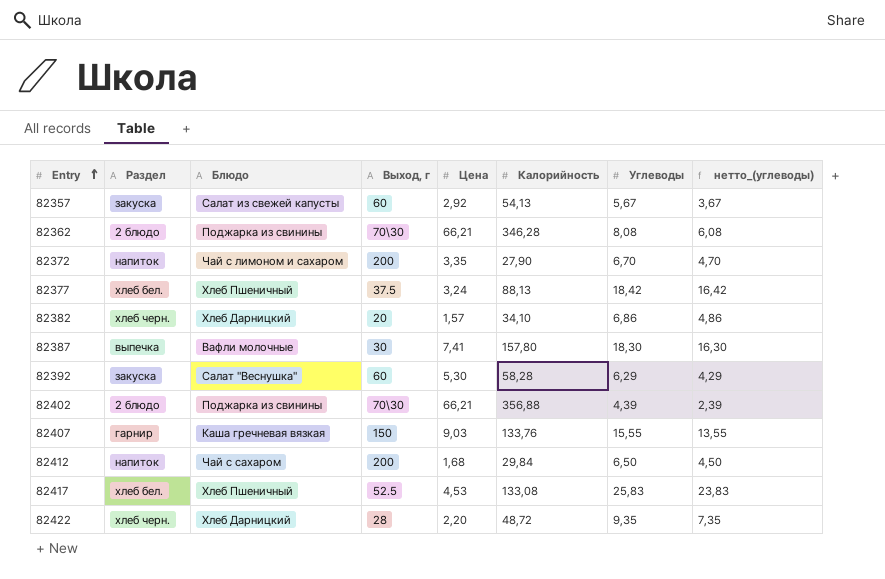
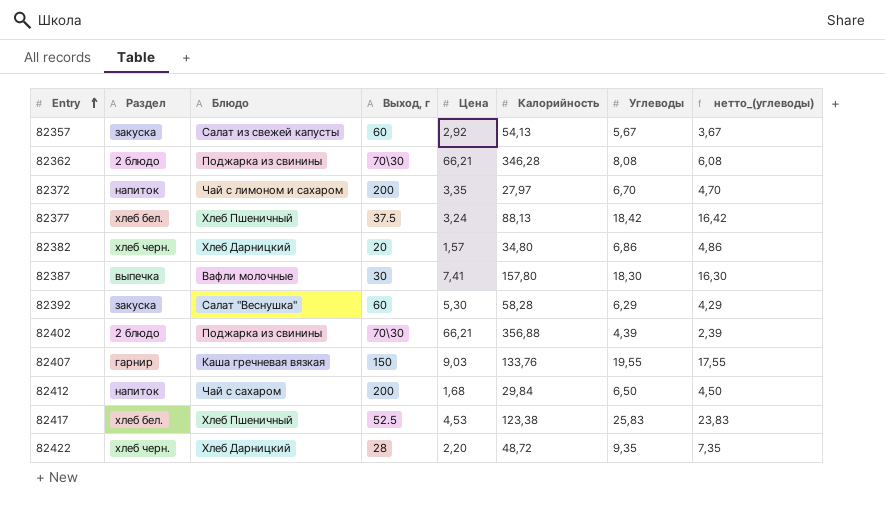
82372 | Калорийность: 27,90 -> 27,97
82382 | Калорийность: 34,10 -> 34,80
82407 | Углеводы: 15,55 -> 19,55
82407 | нетто_(углеводы): 13,55 -> 17,55
82417 | Калорийность: 133,08 -> 123,38

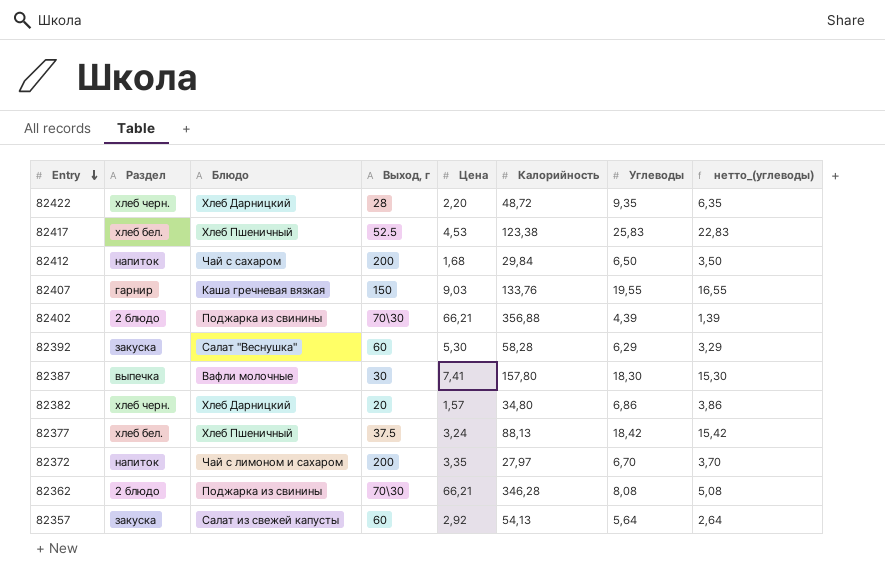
row order: Entry ascending -> Entry descending
column нетто_(углеводы) | formula: [Углеводы] - 2 -> [Углеводы] - 3
82357 | Углеводы: 5,67 -> 5,64

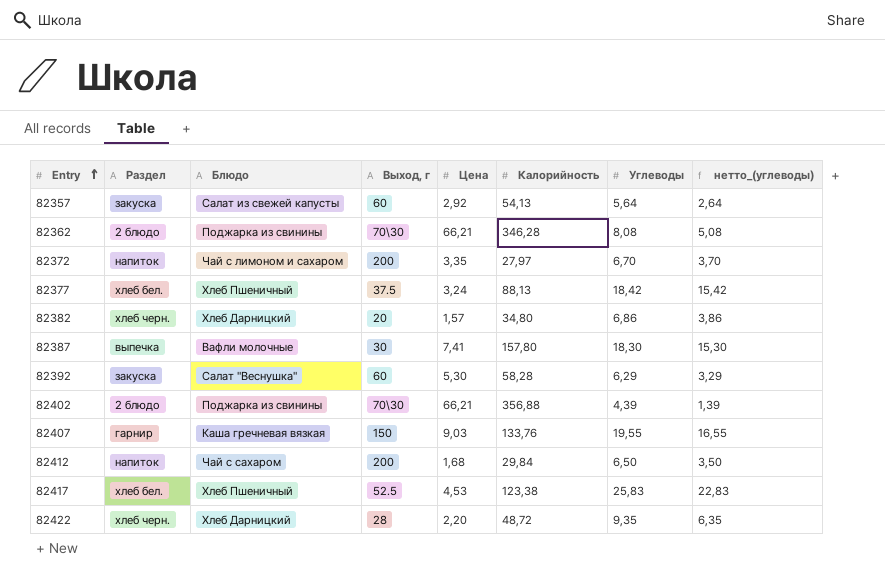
row order: Entry descending -> Entry ascending

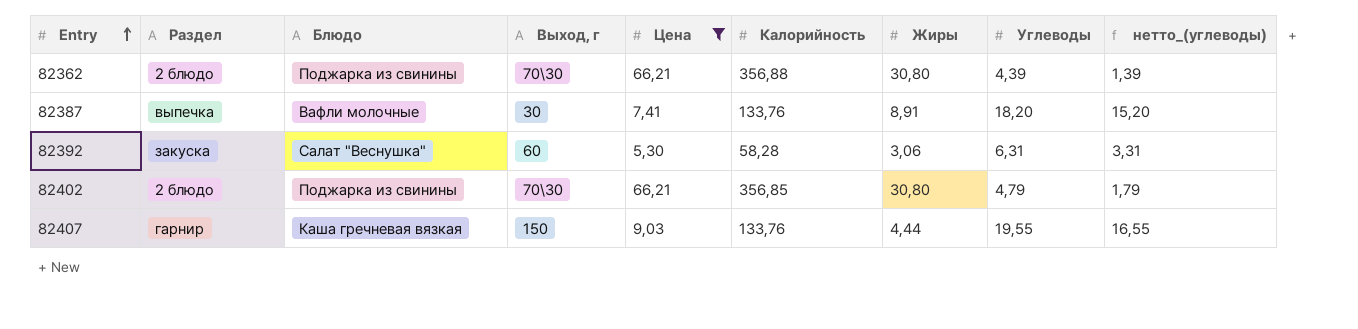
filter: none -> Цена >= 5,30
column Жиры | position: none -> 7
82362 | Калорийность: 346,28 -> 356,88
82362 | Углеводы: 8,08 -> 4,39
82362 | нетто_(углеводы): 5,08 -> 1,39
82387 | Калорийность: 157,80 -> 133,76
82387 | Углеводы: 18,30 -> 18,20
82387 | нетто_(углеводы): 15,30 -> 15,20
82392 | Углеводы: 6,29 -> 6,31
82392 | нетто_(углеводы): 3,29 -> 3,31
82402 | Калорийность: 356,88 -> 356,85
82402 | Углеводы: 4,39 -> 4,79
82402 | нетто_(углеводы): 1,39 -> 1,79

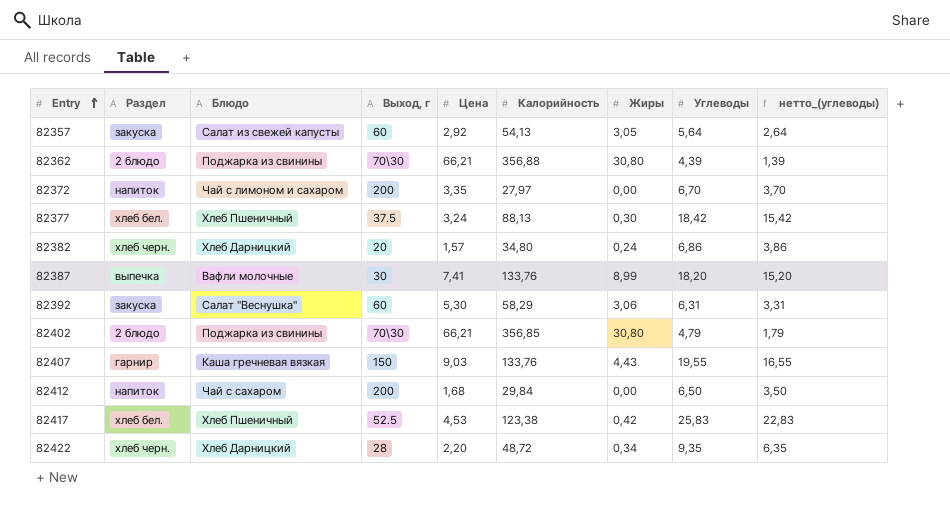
filter: Цена >= 5,30 -> none
82387 | Жиры: 8,91 -> 8,99
82392 | Калорийность: 58,28 -> 58,29
82407 | Жиры: 4,44 -> 4,43

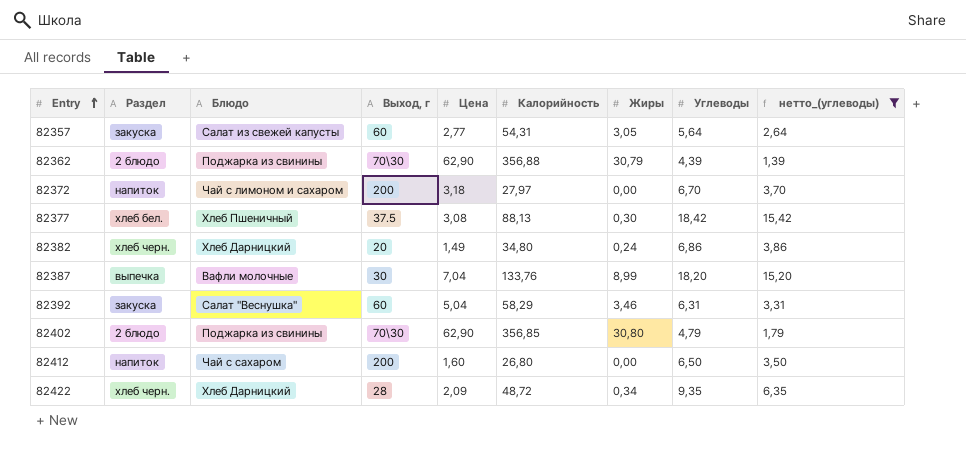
filter: none -> нетто_(углеводы) <= 15,42
82357 | Цена: 2,92 -> 2,77
82357 | Калорийность: 54,13 -> 54,31
82362 | Цена: 66,21 -> 62,90
82362 | Жиры: 30,80 -> 30,79
82372 | Цена: 3,35 -> 3,18
82377 | Цена: 3,24 -> 3,08
82382 | Цена: 1,57 -> 1,49
82387 | Цена: 7,41 -> 7,04
82392 | Цена: 5,30 -> 5,04
82392 | Жиры: 3,06 -> 3,46
82402 | Цена: 66,21 -> 62,90
82412 | Цена: 1,68 -> 1,60
82412 | Калорийность: 29,84 -> 26,80
82422 | Цена: 2,20 -> 2,09

